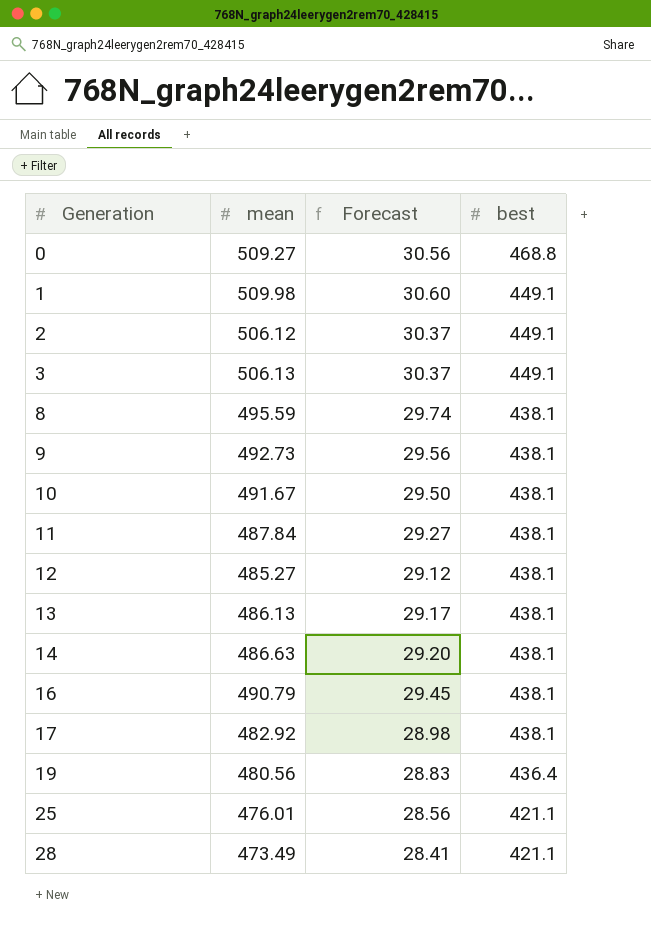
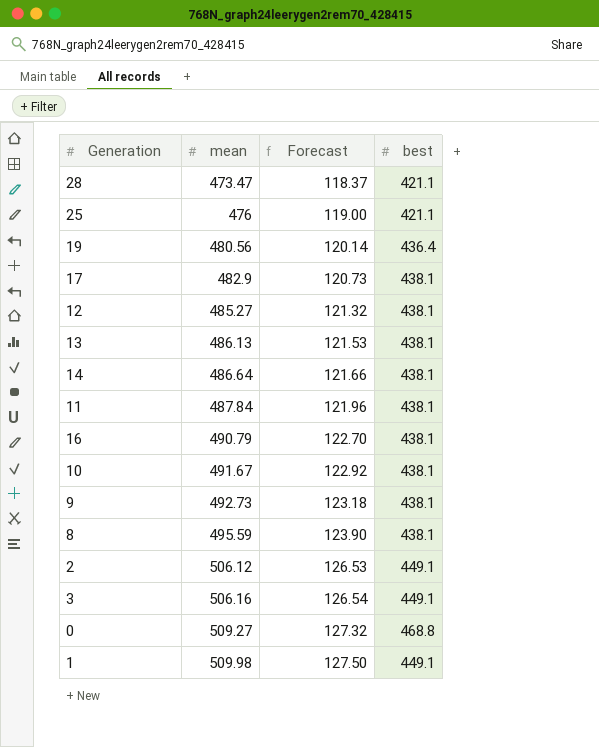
row order: Generation ascending -> mean ascending
column Forecast | formula: [mean] * 0.06 -> [mean] * 0.25
28 | mean: 473.49 -> 473.47
25 | mean: 476.01 -> 476
17 | mean: 482.92 -> 482.9
14 | mean: 486.63 -> 486.64
3 | mean: 506.13 -> 506.16

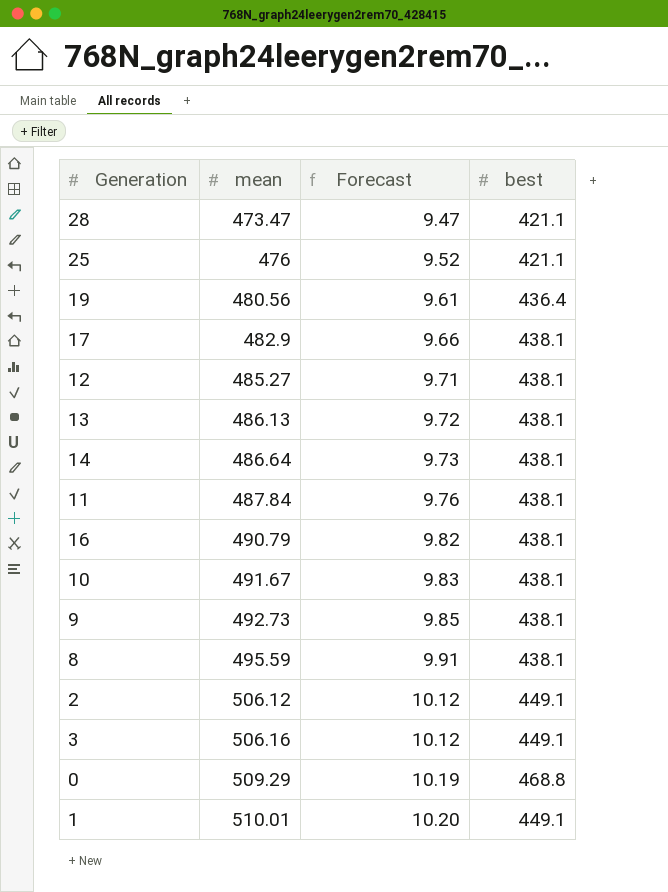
column Forecast | formula: [mean] * 0.25 -> [mean] * 0.02
0 | mean: 509.27 -> 509.29
1 | mean: 509.98 -> 510.01

